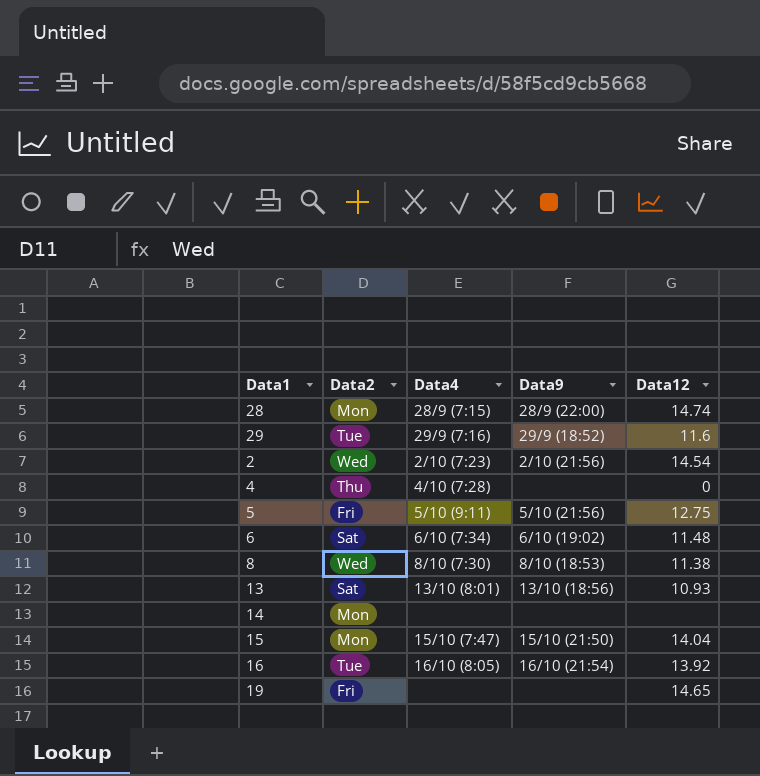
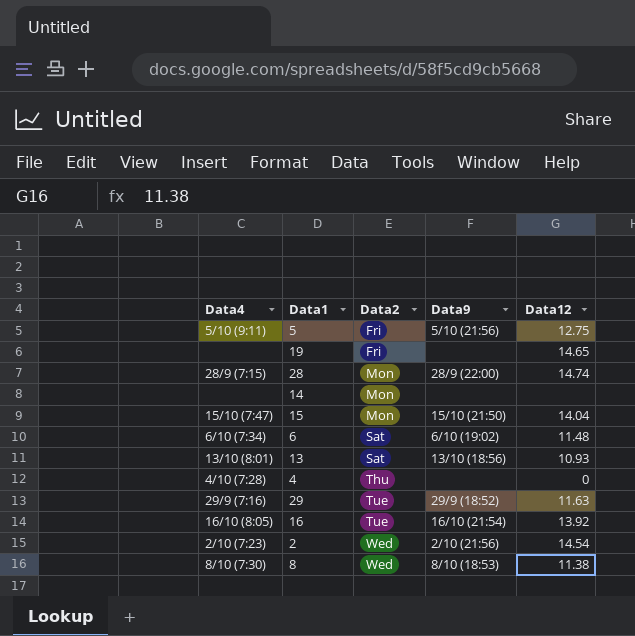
row order: none -> Data2 ascending
column Data4 | position: 3 -> 1
29 | Data12: 11.6 -> 11.63

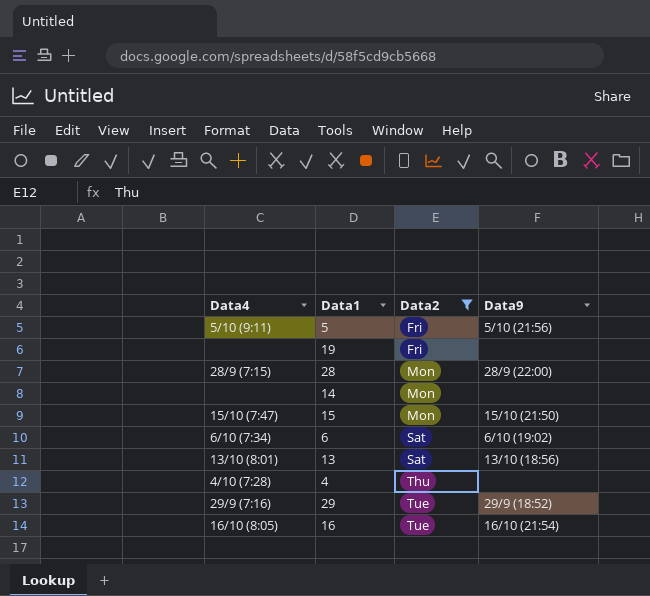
filter: none -> Data2 != Wed
column Data12 | position: 5 -> none

